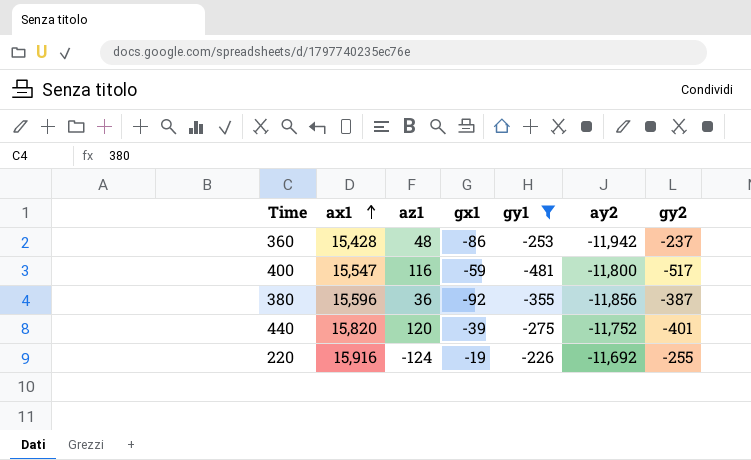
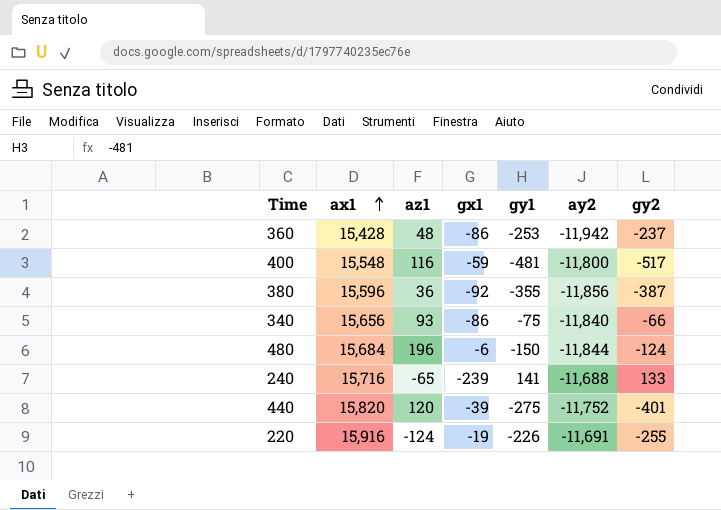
filter: gy1 <= -226 -> none
400 | ax1: 15,547 -> 15,548
220 | ay2: -11,692 -> -11,691

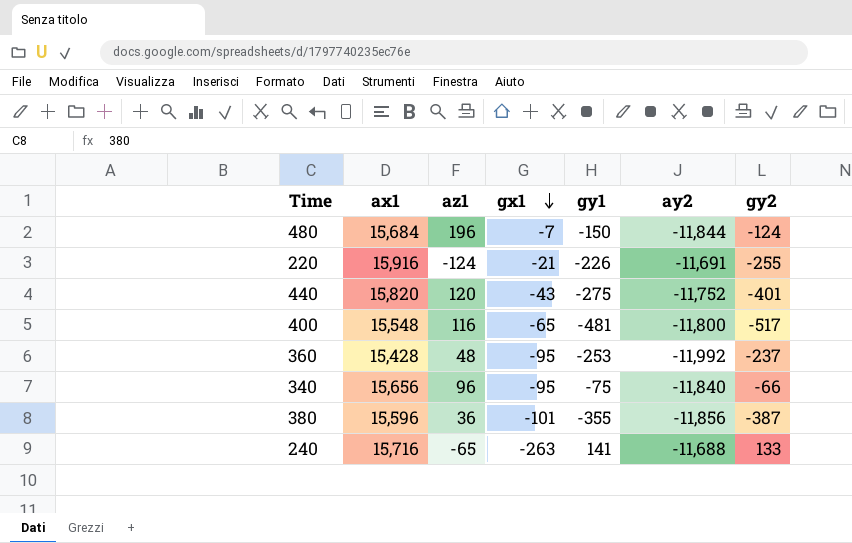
row order: ax1 ascending -> gx1 descending
480 | gx1: -6 -> -7
220 | gx1: -19 -> -21
440 | gx1: -39 -> -43
400 | gx1: -59 -> -65
360 | gx1: -86 -> -95
360 | ay2: -11,942 -> -11,992
340 | az1: 93 -> 96
340 | gx1: -86 -> -95
380 | gx1: -92 -> -101
240 | gx1: -239 -> -263

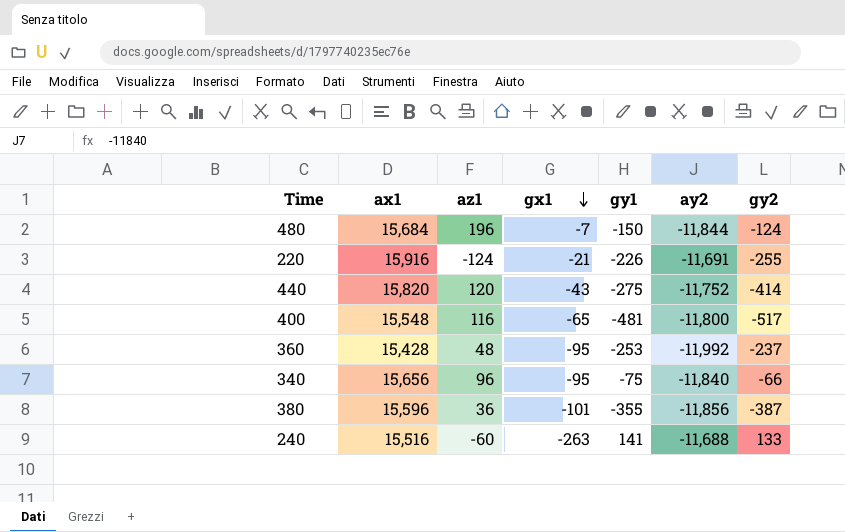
440 | gy2: -401 -> -414
240 | ax1: 15,716 -> 15,516
240 | az1: -65 -> -60

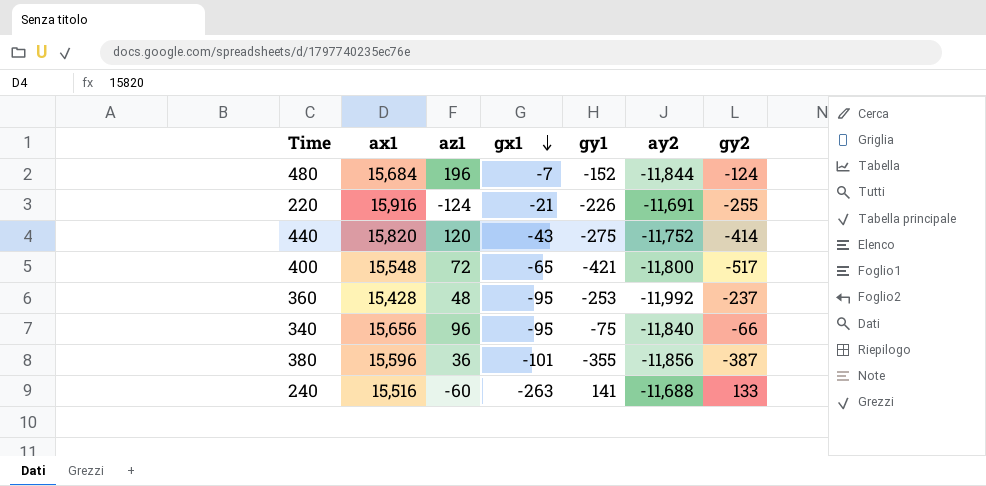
480 | gy1: -150 -> -152
400 | az1: 116 -> 72
400 | gy1: -481 -> -421

